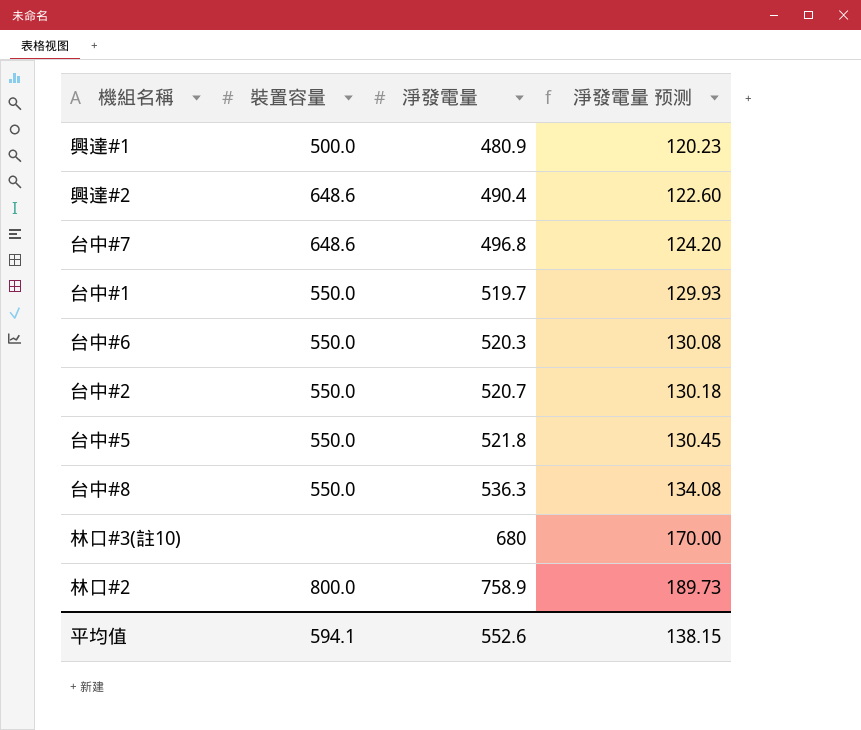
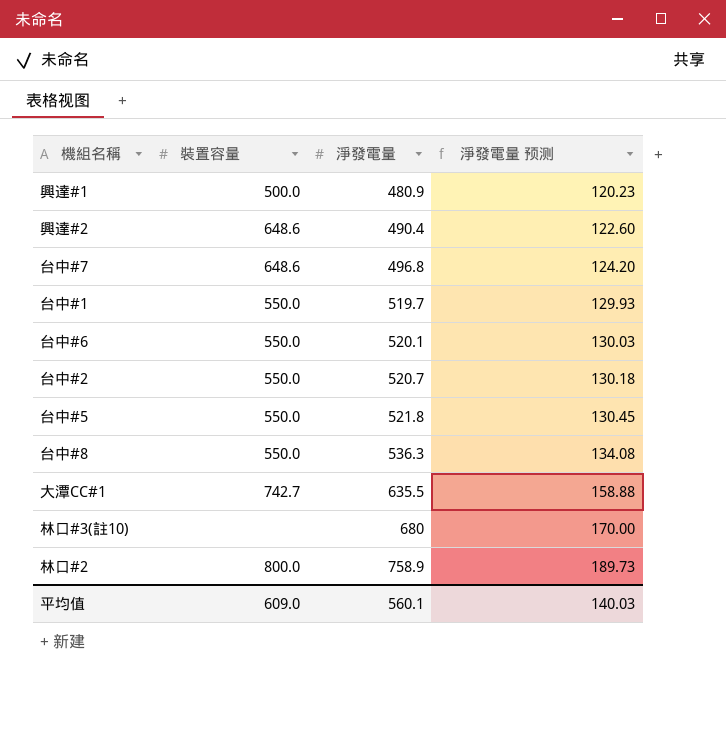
台中#6 | 淨發電量: 520.3 -> 520.1
台中#6 | 淨發電量 预测: 130.08 -> 130.03
row 大潭CC#1: none -> 742.7 | 635.5 | 158.88
平均值 | 裝置容量: 594.1 -> 609.0
平均值 | 淨發電量: 552.6 -> 560.1
平均值 | 淨發電量 预测: 138.15 -> 140.03

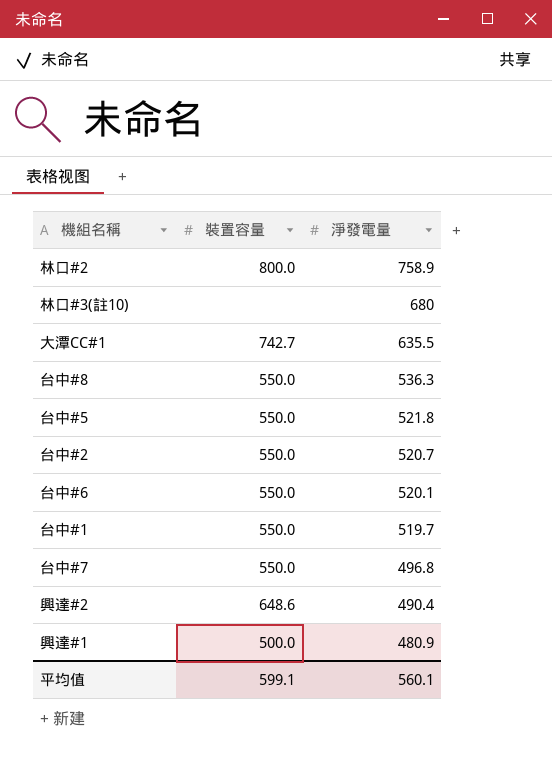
row order: 淨發電量 ascending -> 淨發電量 descending
column 淨發電量 预测 | formula: [淨發電量] * 0.25 -> none
台中#7 | 裝置容量: 648.6 -> 550.0
平均值 | 裝置容量: 609.0 -> 599.1

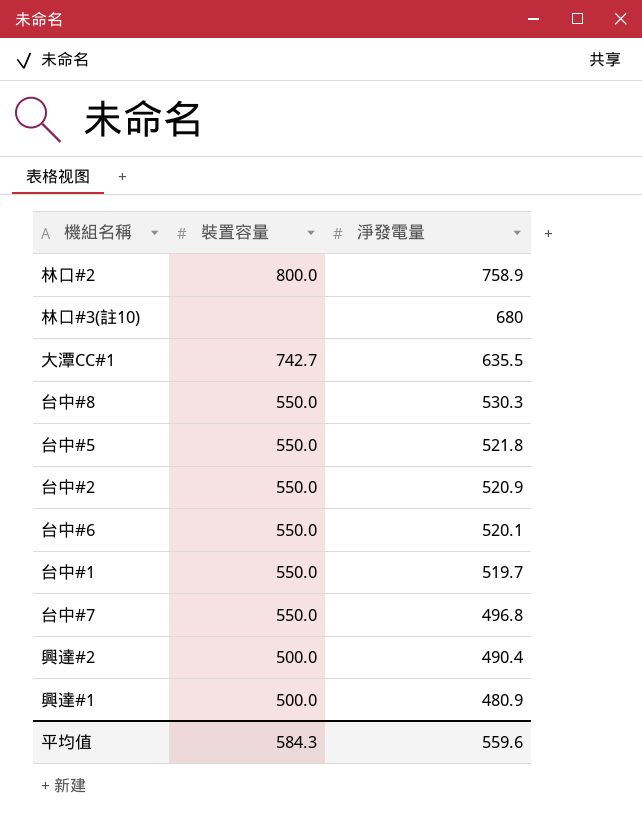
台中#8 | 淨發電量: 536.3 -> 530.3
台中#2 | 淨發電量: 520.7 -> 520.9
興達#2 | 裝置容量: 648.6 -> 500.0
平均值 | 裝置容量: 599.1 -> 584.3
平均值 | 淨發電量: 560.1 -> 559.6

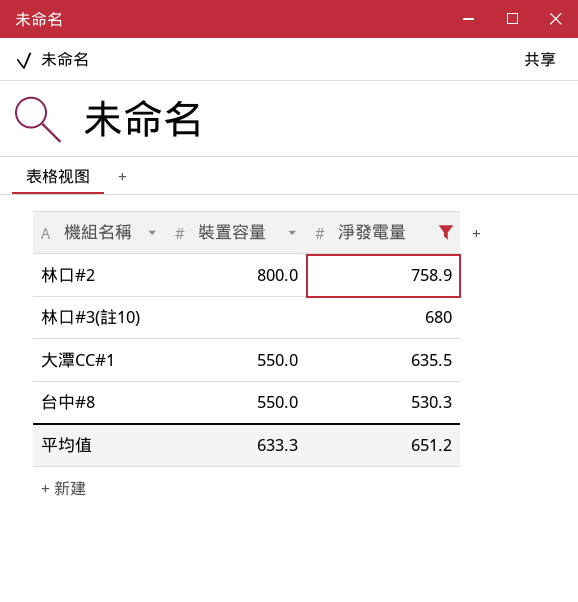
filter: none -> 淨發電量 >= 530.3
大潭CC#1 | 裝置容量: 742.7 -> 550.0
平均值 | 裝置容量: 584.3 -> 633.3
平均值 | 淨發電量: 559.6 -> 651.2

